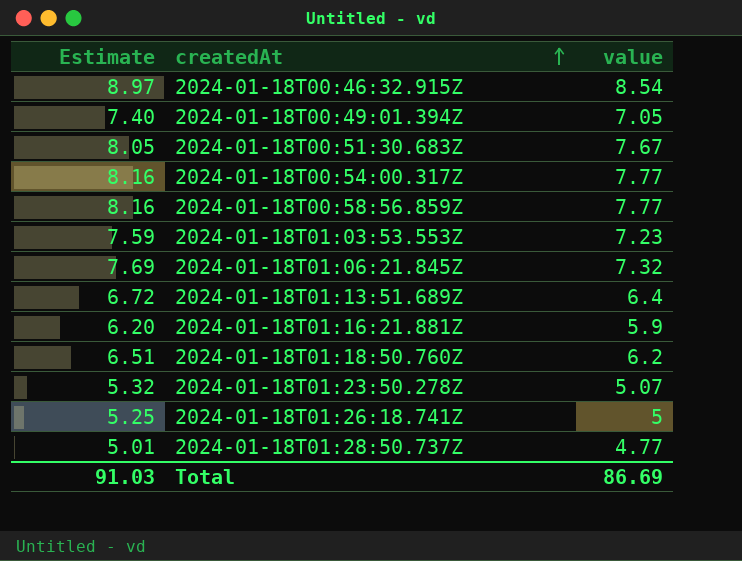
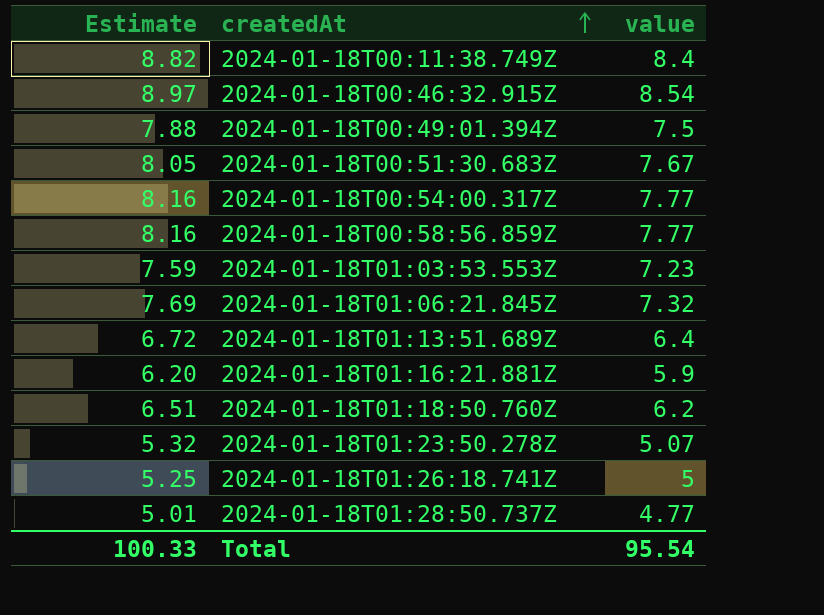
row 2024-01-18T00:11:38.749Z: none -> 8.82 | 8.4
2024-01-18T00:49:01.394Z | Estimate: 7.40 -> 7.88
2024-01-18T00:49:01.394Z | value: 7.05 -> 7.5
Total | Estimate: 91.03 -> 100.33
Total | value: 86.69 -> 95.54

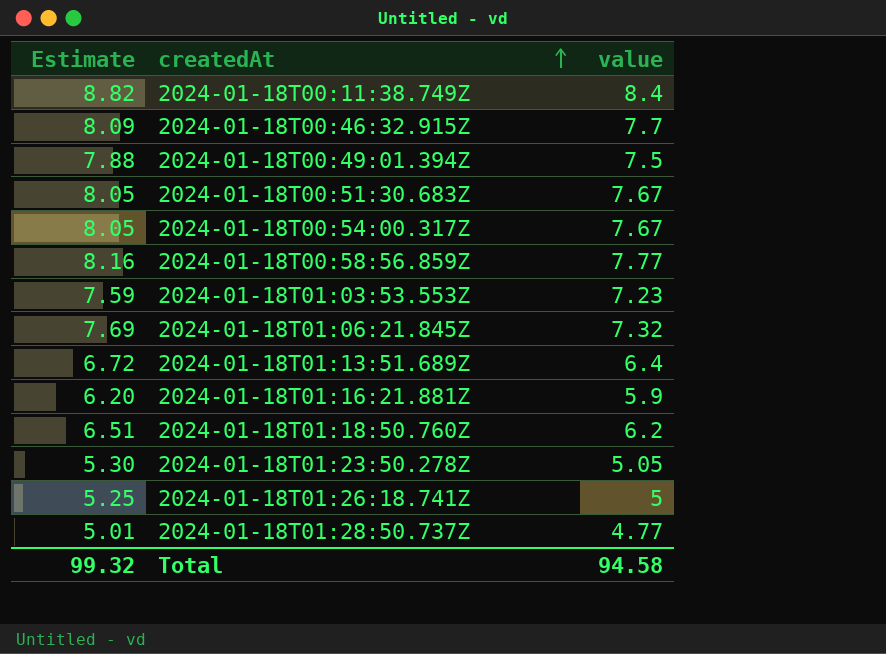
2024-01-18T00:46:32.915Z | Estimate: 8.97 -> 8.09
2024-01-18T00:46:32.915Z | value: 8.54 -> 7.7
2024-01-18T00:54:00.317Z | Estimate: 8.16 -> 8.05
2024-01-18T00:54:00.317Z | value: 7.77 -> 7.67
2024-01-18T01:23:50.278Z | Estimate: 5.32 -> 5.30
2024-01-18T01:23:50.278Z | value: 5.07 -> 5.05
Total | Estimate: 100.33 -> 99.32
Total | value: 95.54 -> 94.58

